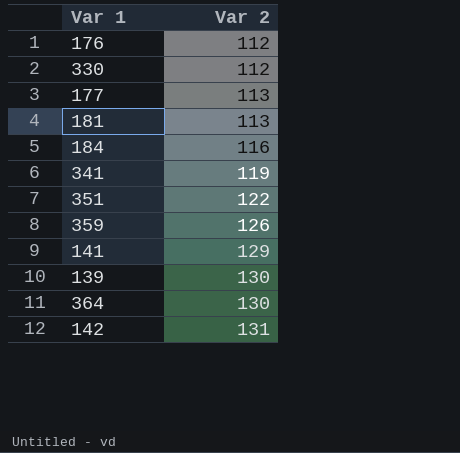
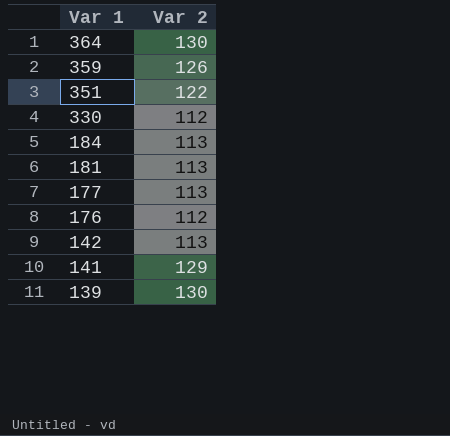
row order: Var 2 ascending -> Var 1 descending
row 341: 119 -> none
184 | Var 2: 116 -> 113
142 | Var 2: 131 -> 113

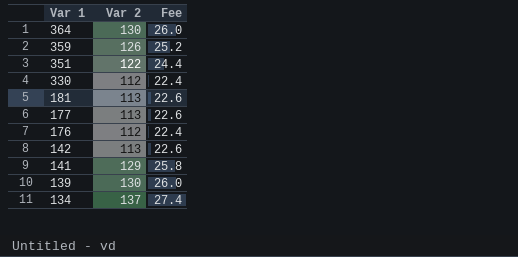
column Fee | formula: none -> [Var 2] * 0.2
row 184: 113 -> none
row 134: none -> 137 | 27.4

